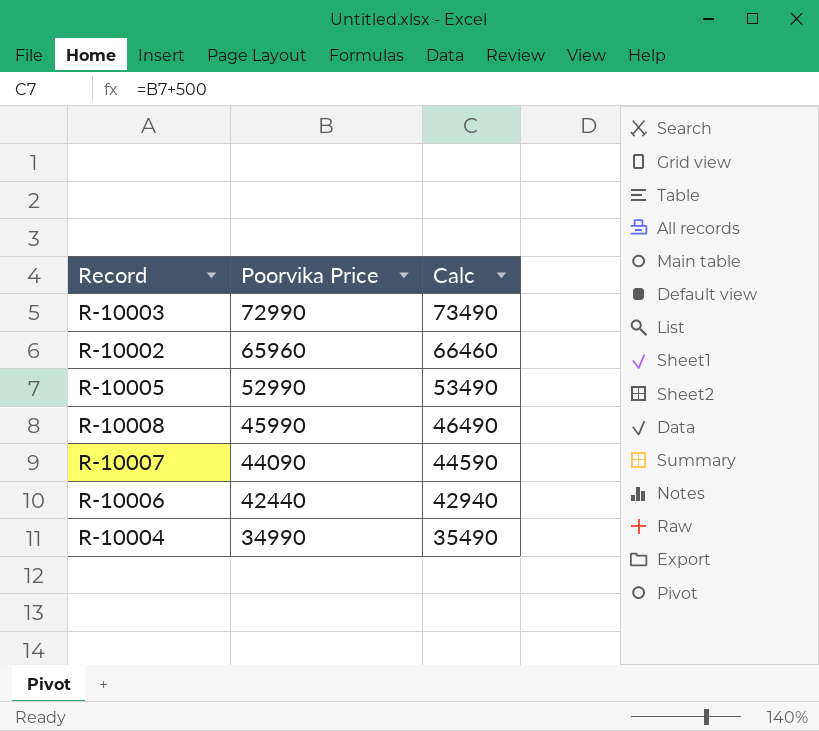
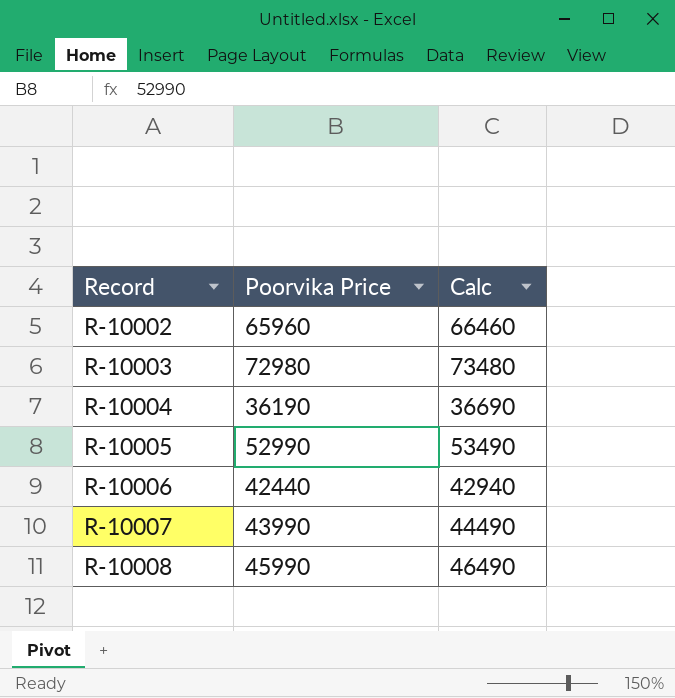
row order: Poorvika Price descending -> Record ascending
R-10003 | Poorvika Price: 72990 -> 72980
R-10003 | Calc: 73490 -> 73480
R-10004 | Poorvika Price: 34990 -> 36190
R-10004 | Calc: 35490 -> 36690
R-10007 | Poorvika Price: 44090 -> 43990
R-10007 | Calc: 44590 -> 44490

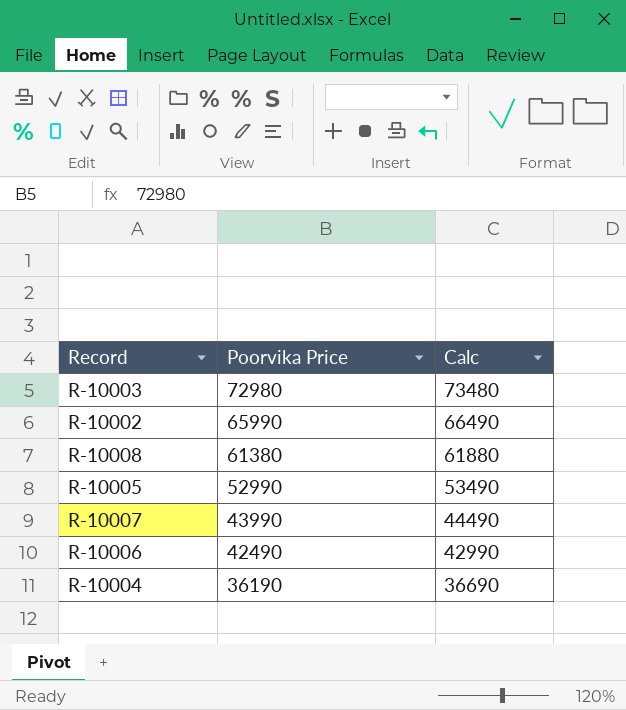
row order: Record ascending -> Poorvika Price descending
R-10002 | Poorvika Price: 65960 -> 65990
R-10002 | Calc: 66460 -> 66490
R-10008 | Poorvika Price: 45990 -> 61380
R-10008 | Calc: 46490 -> 61880
R-10006 | Poorvika Price: 42440 -> 42490
R-10006 | Calc: 42940 -> 42990

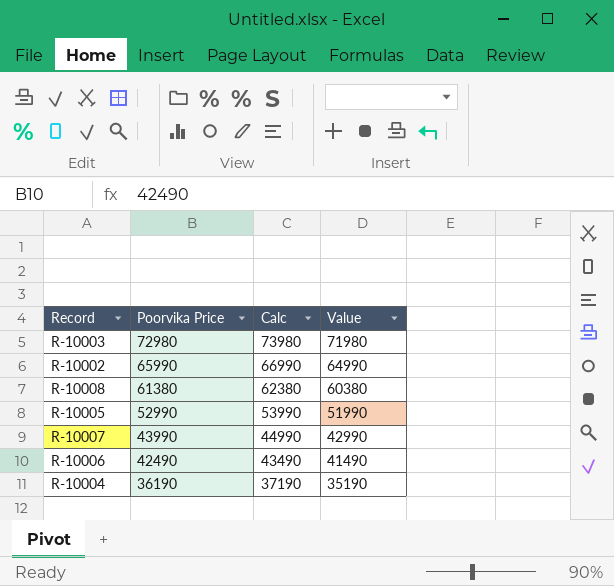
column Calc | formula: [Poorvika Price] + 500 -> [Poorvika Price] + 1000
column Value | formula: none -> [Poorvika Price] - 1000

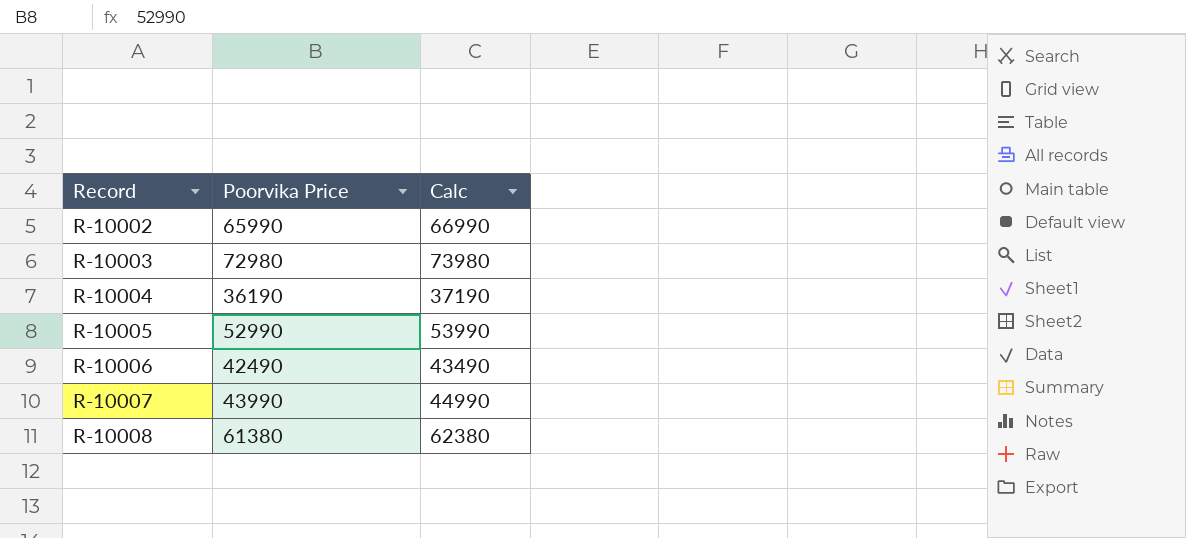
row order: Poorvika Price descending -> Record ascending
column Value | formula: [Poorvika Price] - 1000 -> none

